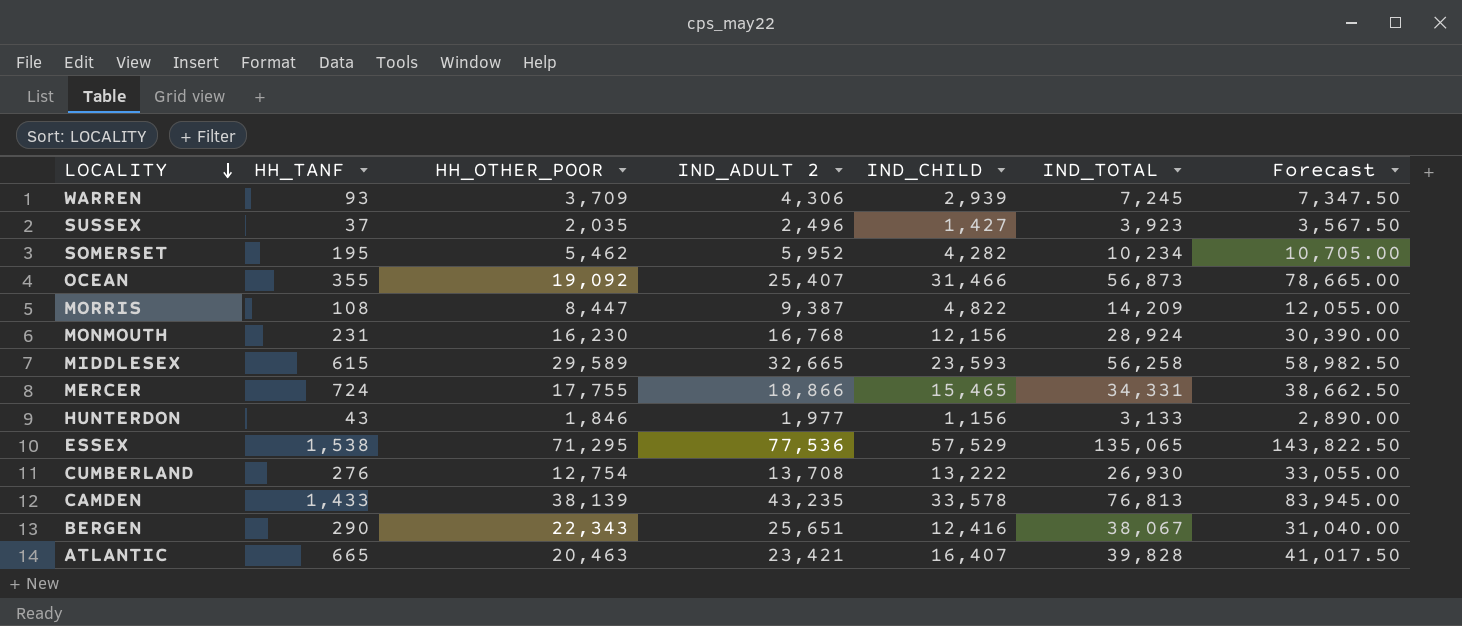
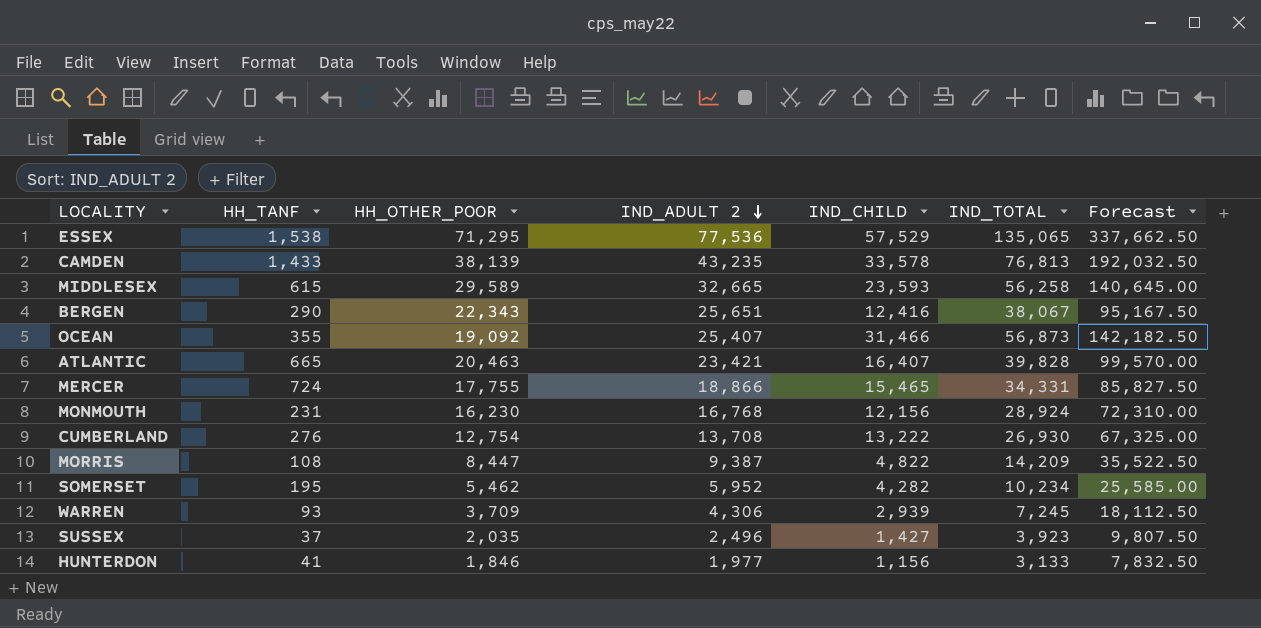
row order: LOCALITY descending -> IND_ADULT 2 descending
column Forecast | formula: [IND_CHILD] * 2.5 -> [IND_TOTAL] * 2.5
HUNTERDON | HH_TANF: 43 -> 41

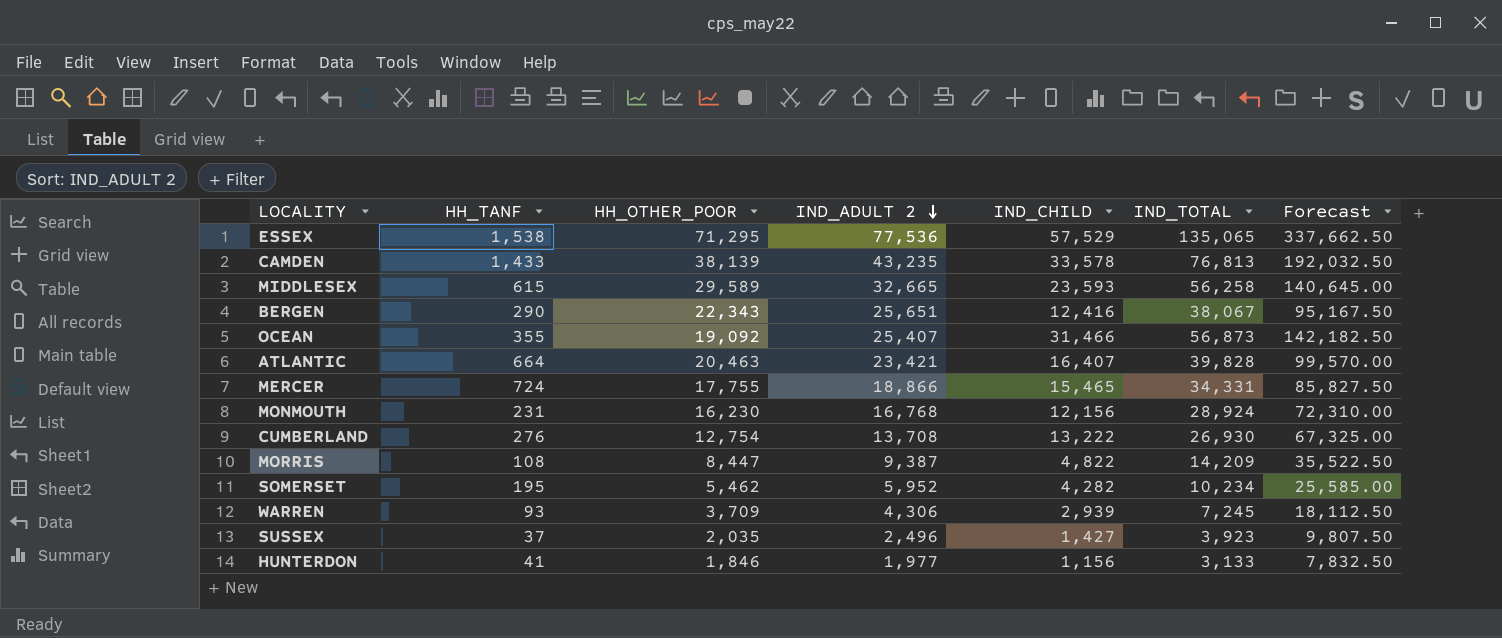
ATLANTIC | HH_TANF: 665 -> 664

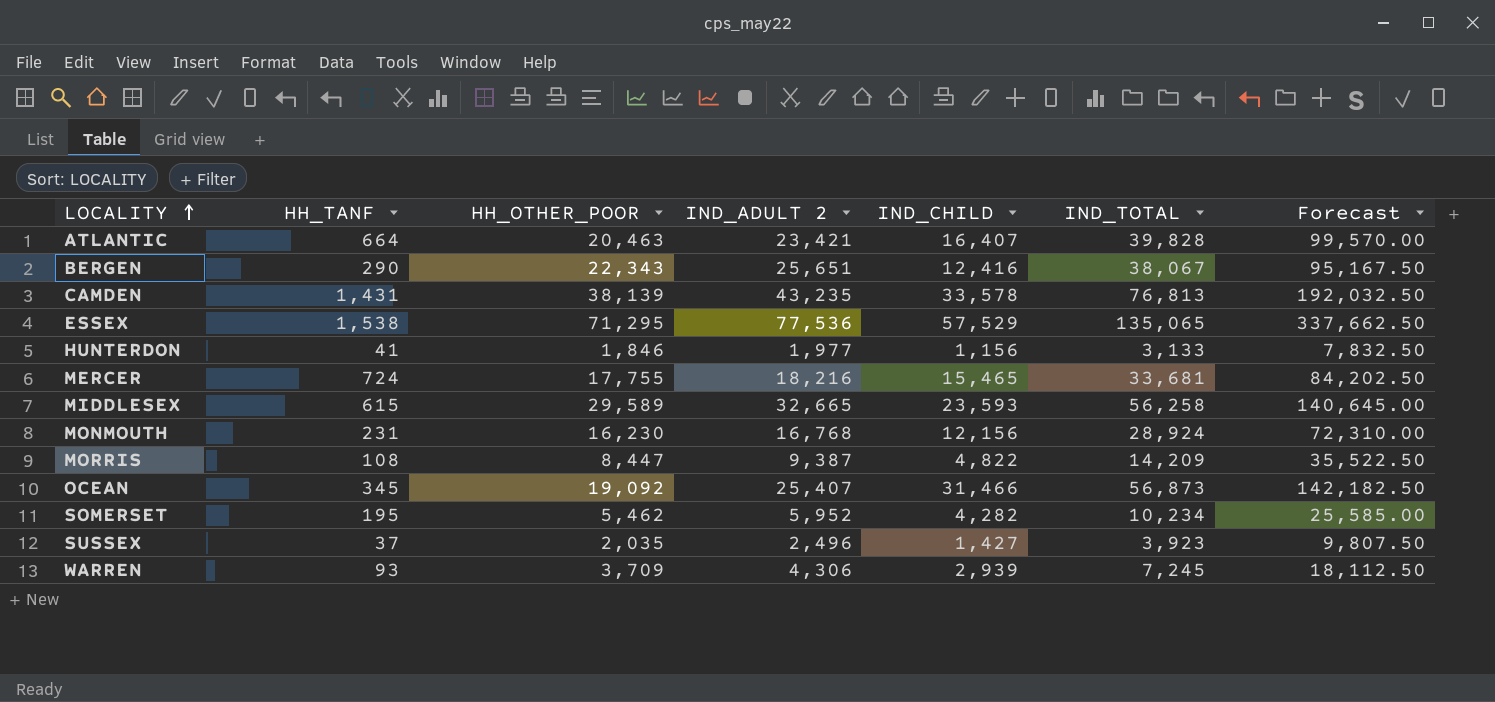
row order: IND_ADULT 2 descending -> LOCALITY ascending
row CUMBERLAND: 276 | 12,754 | 13,708 | 13,222 | 26,930 | 67,325.00 -> none
CAMDEN | HH_TANF: 1,433 -> 1,431
MERCER | IND_ADULT 2: 18,866 -> 18,216
MERCER | IND_TOTAL: 34,331 -> 33,681
MERCER | Forecast: 85,827.50 -> 84,202.50
OCEAN | HH_TANF: 355 -> 345

